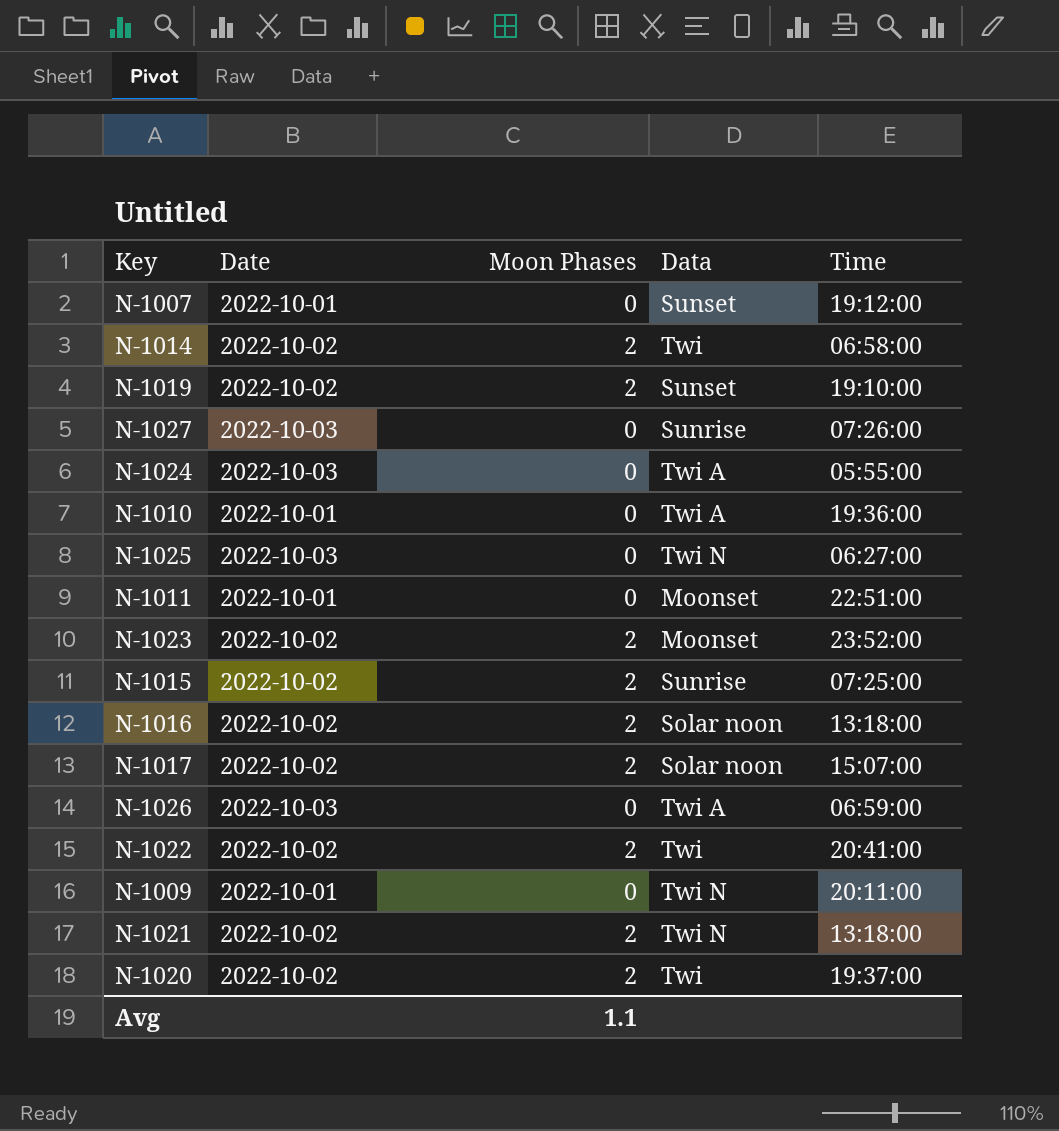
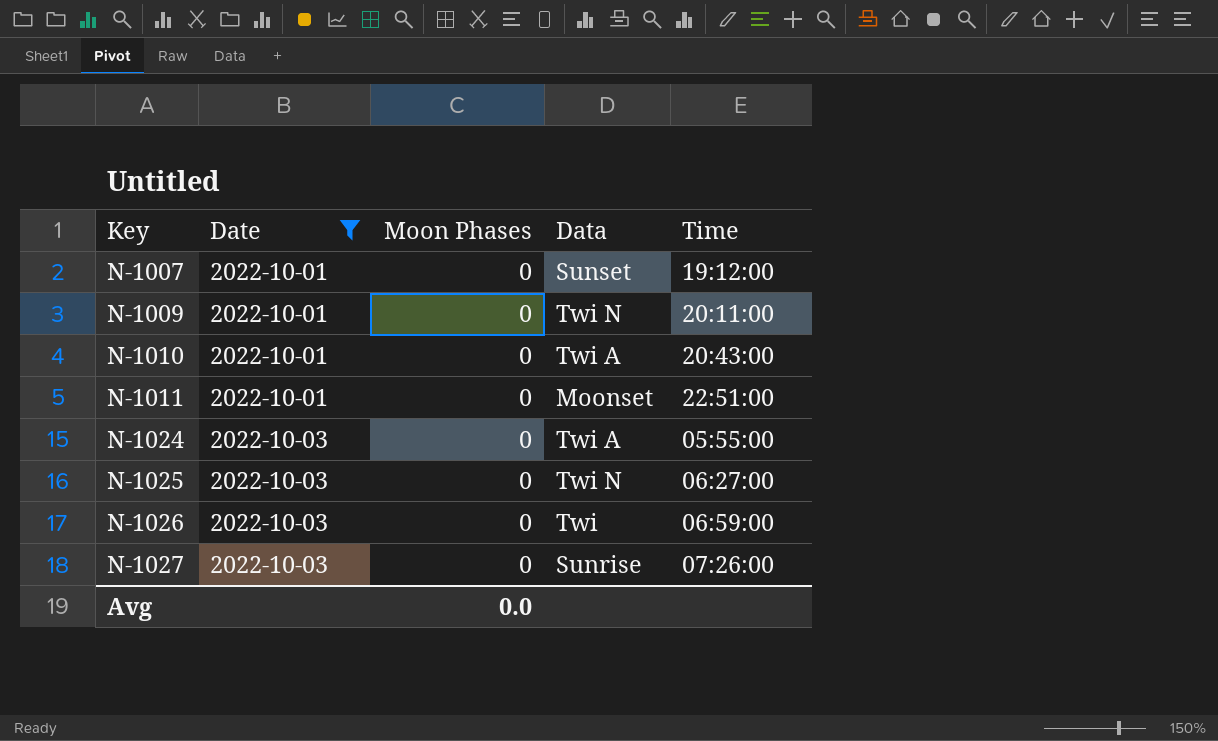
filter: none -> Date != 2022-10-02
row order: none -> Key ascending
N-1010 | Time: 19:36:00 -> 20:43:00
N-1026 | Data: Twi A -> Twi
Avg | Moon Phases: 1.1 -> 0.0

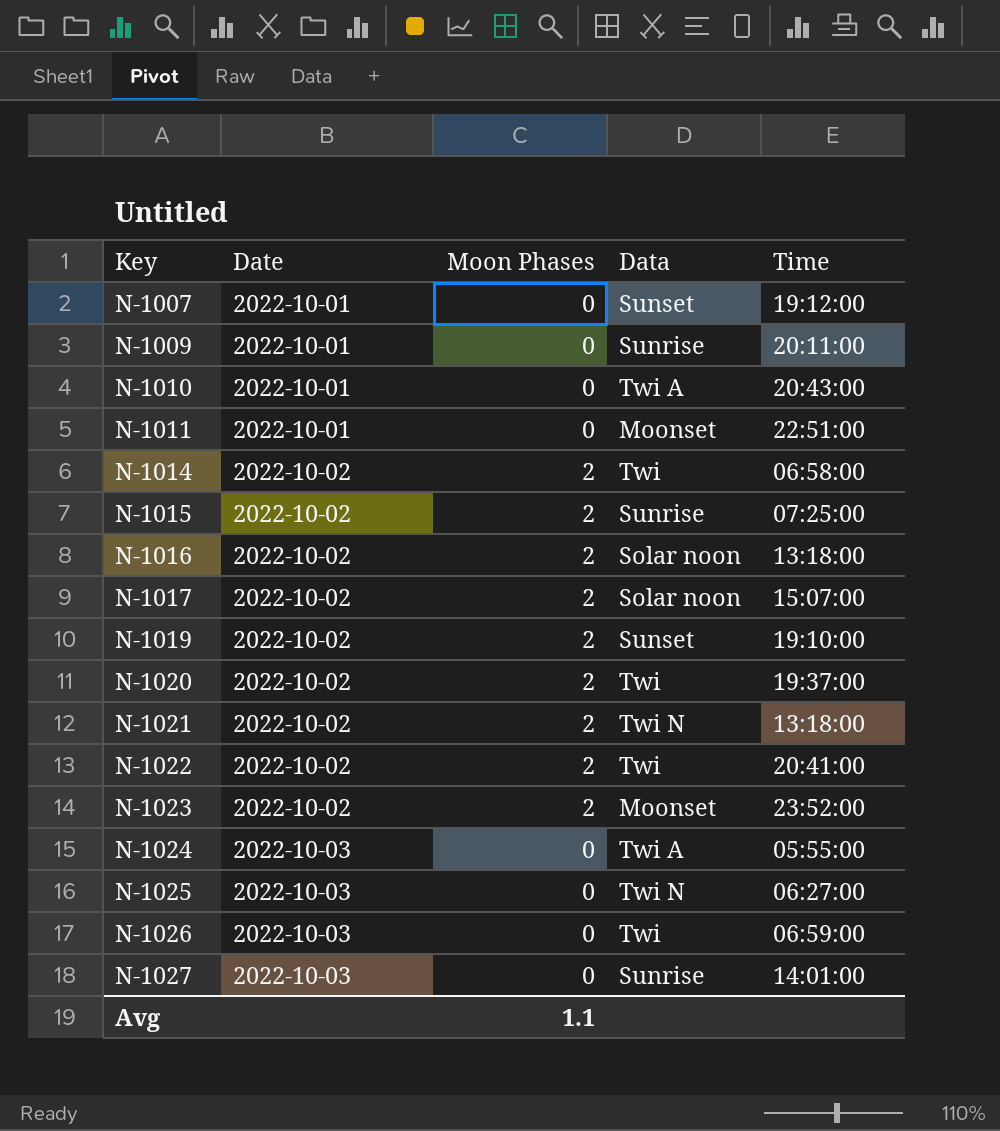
filter: Date != 2022-10-02 -> none
N-1009 | Data: Twi N -> Sunrise
N-1027 | Time: 07:26:00 -> 14:01:00
Avg | Moon Phases: 0.0 -> 1.1

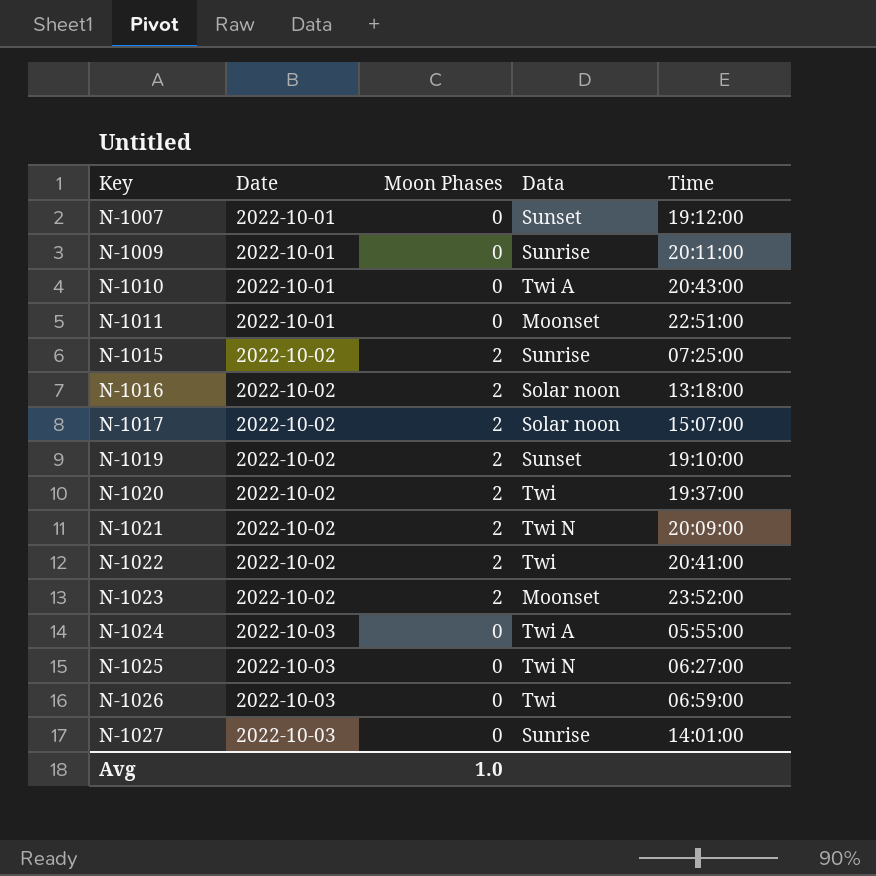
row N-1014: 2022-10-02 | 2 | Twi | 06:58:00 -> none
N-1021 | Time: 13:18:00 -> 20:09:00
Avg | Moon Phases: 1.1 -> 1.0

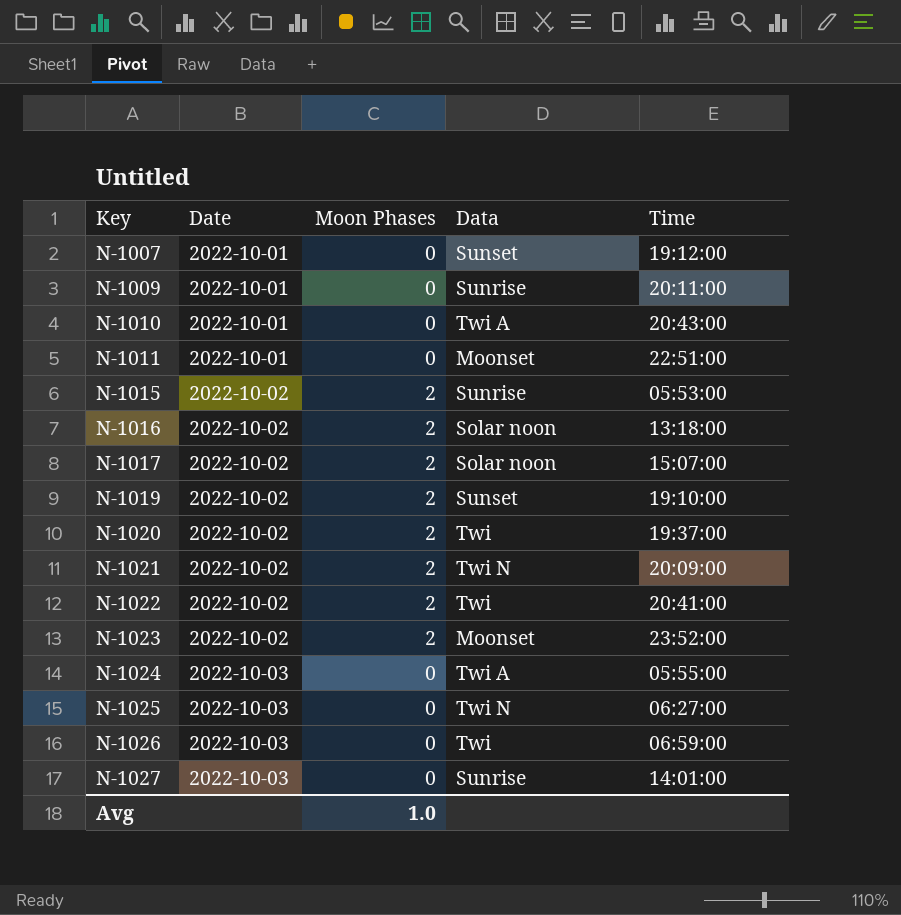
N-1015 | Time: 07:25:00 -> 05:53:00

